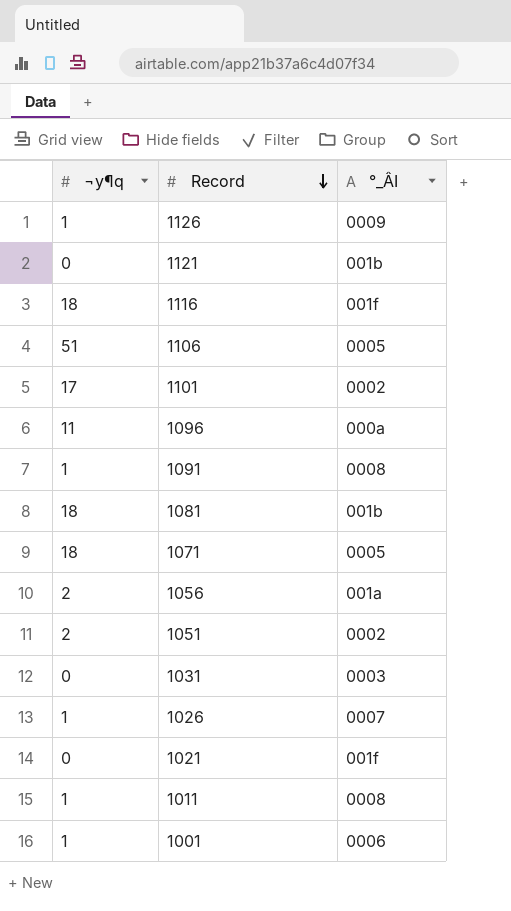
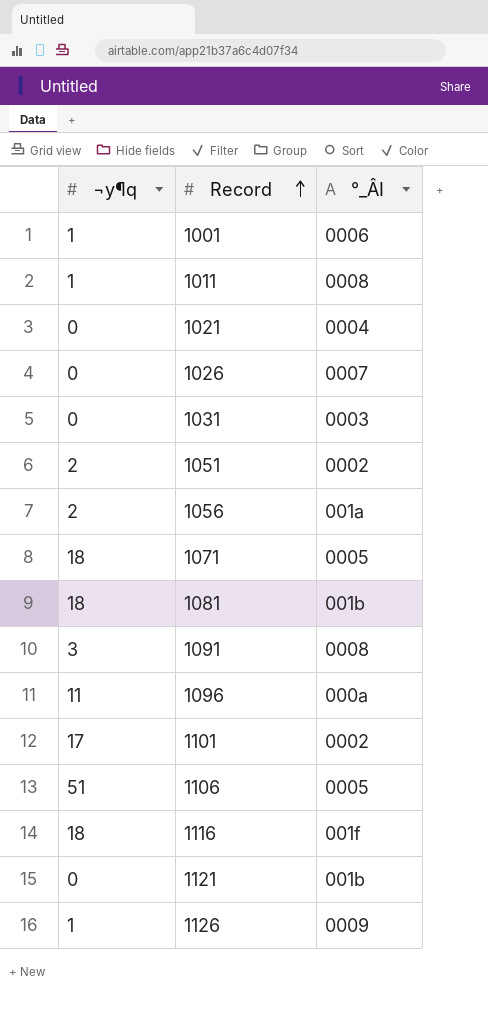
row order: Record descending -> Record ascending
1021 | °_ÂI: 001f -> 0004
1026 | ¬y¶q: 1 -> 0
1091 | ¬y¶q: 1 -> 3

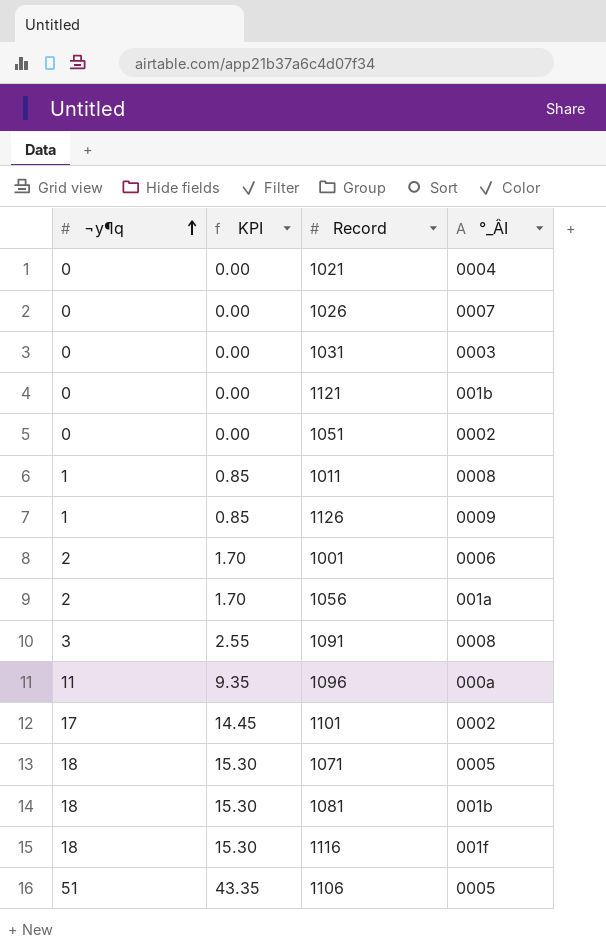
row order: Record ascending -> ¬y¶q ascending
column KPI | formula: none -> [¬y¶q] * 0.85
1051 | ¬y¶q: 2 -> 0
1001 | ¬y¶q: 1 -> 2

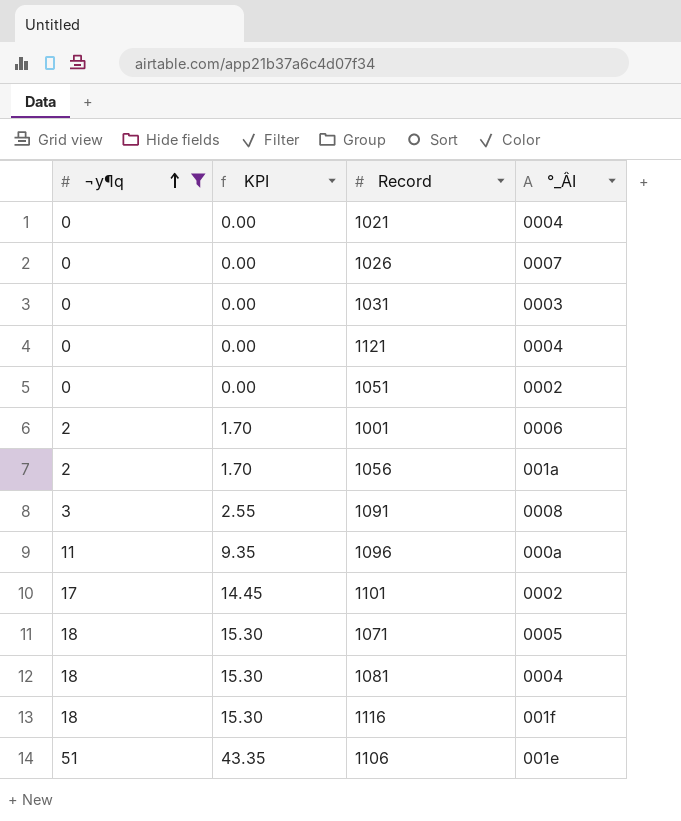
filter: none -> ¬y¶q != 1
1121 | °_ÂI: 001b -> 0004
1081 | °_ÂI: 001b -> 0004
1106 | °_ÂI: 0005 -> 001e

